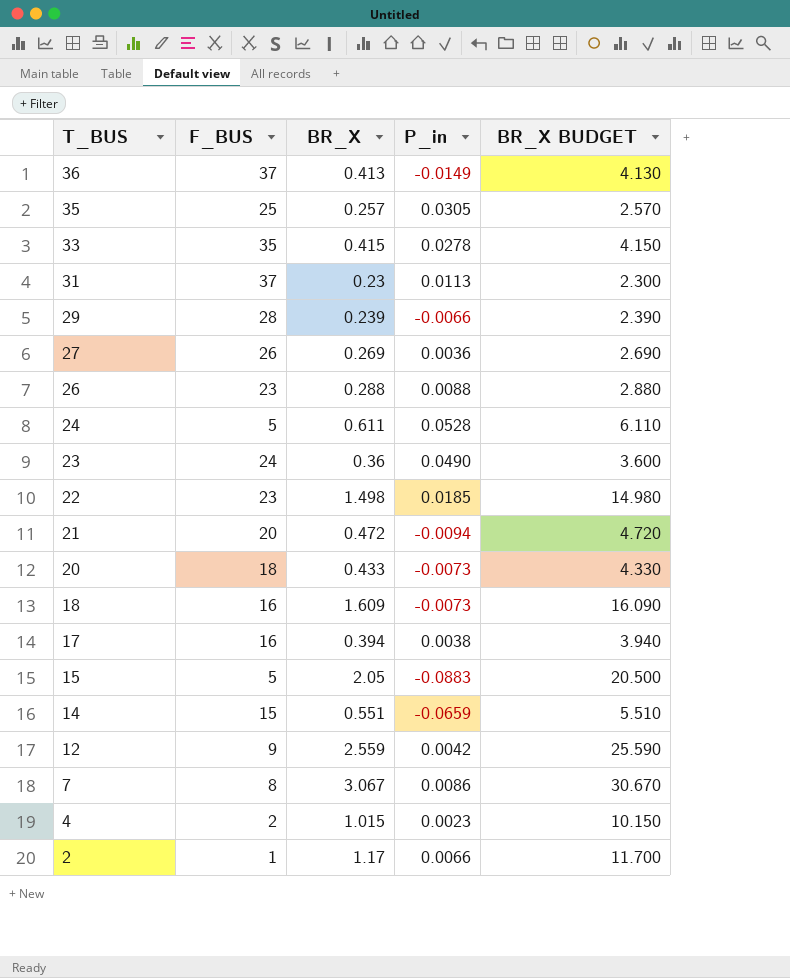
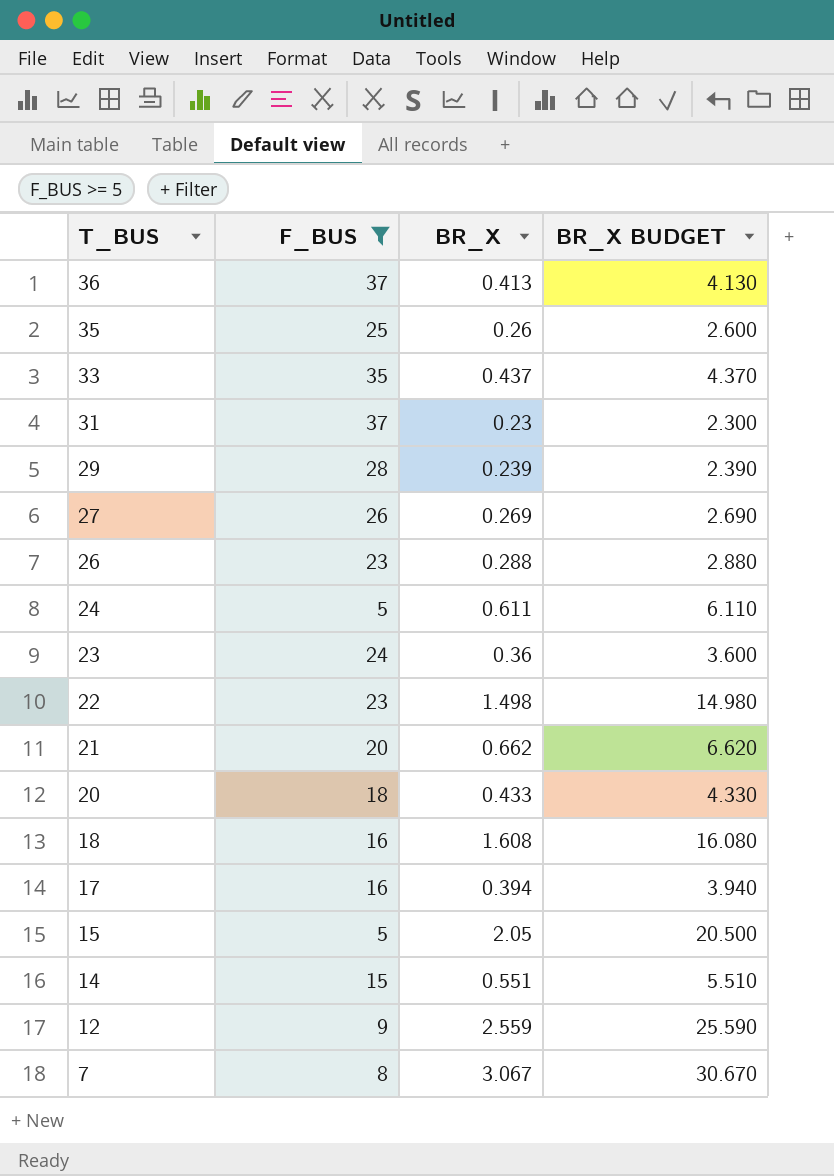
filter: none -> F_BUS >= 5
column P_in | position: 4 -> none
35 | BR_X: 0.257 -> 0.26
35 | BR_X BUDGET: 2.570 -> 2.600
33 | BR_X: 0.415 -> 0.437
33 | BR_X BUDGET: 4.150 -> 4.370
21 | BR_X: 0.472 -> 0.662
21 | BR_X BUDGET: 4.720 -> 6.620
18 | BR_X: 1.609 -> 1.608
18 | BR_X BUDGET: 16.090 -> 16.080

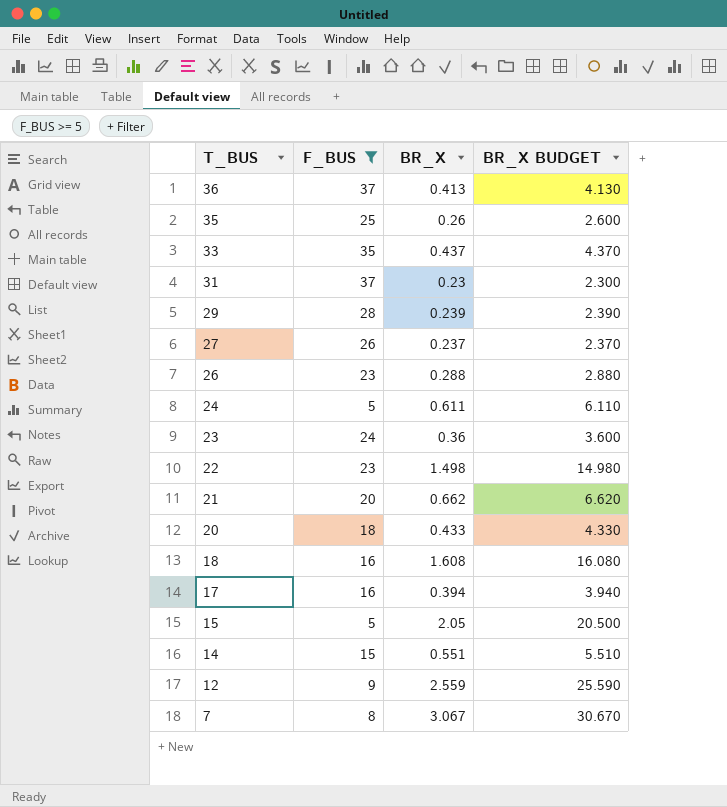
27 | BR_X: 0.269 -> 0.237
27 | BR_X BUDGET: 2.690 -> 2.370

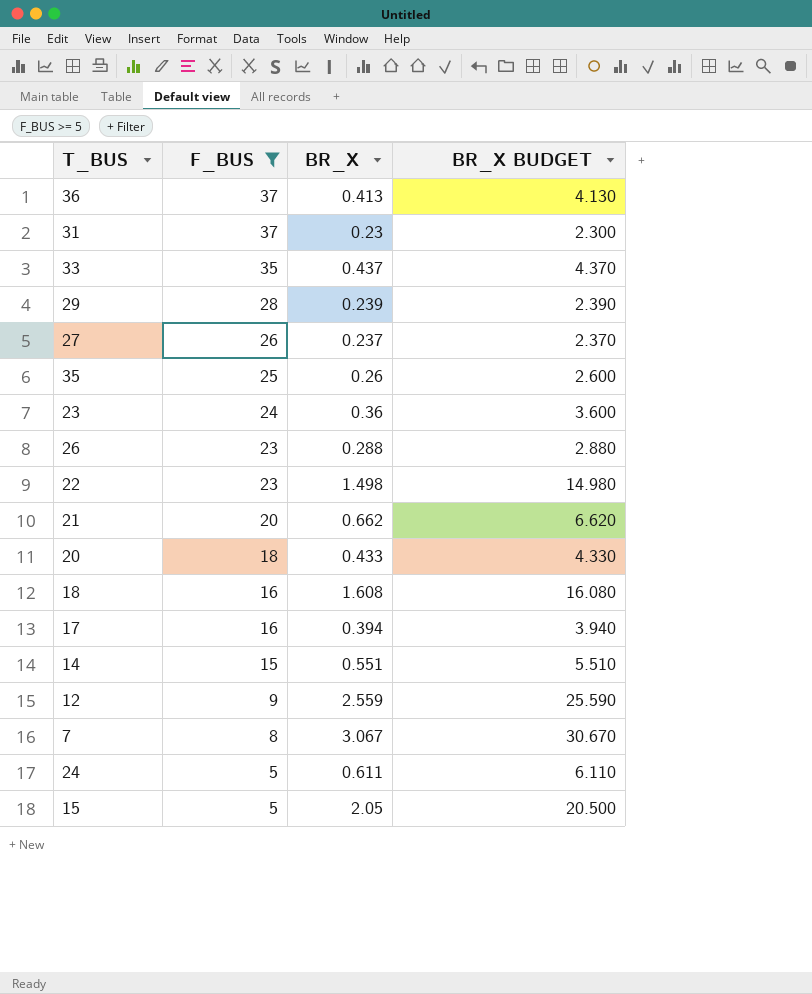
row order: T_BUS descending -> F_BUS descending

